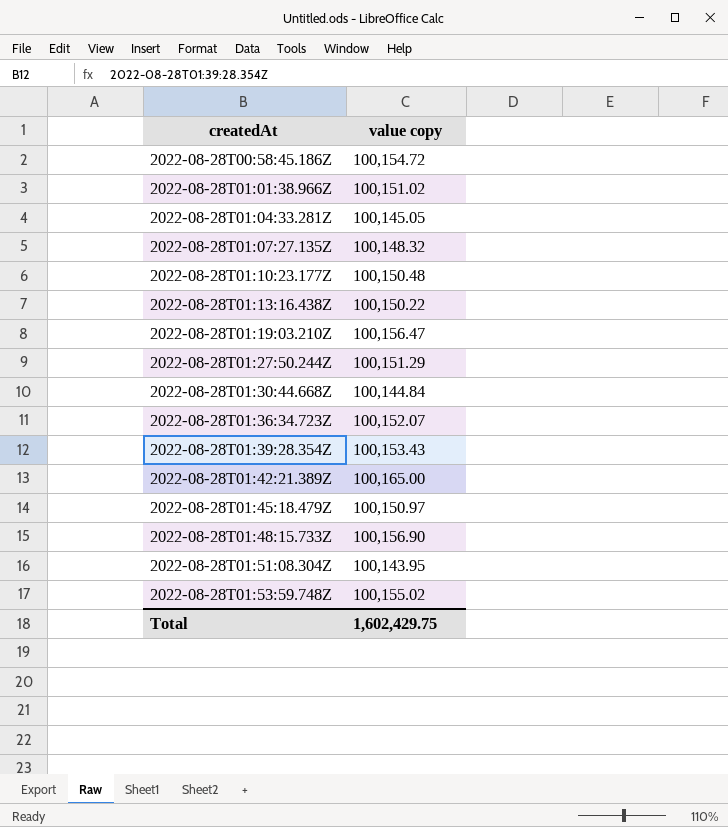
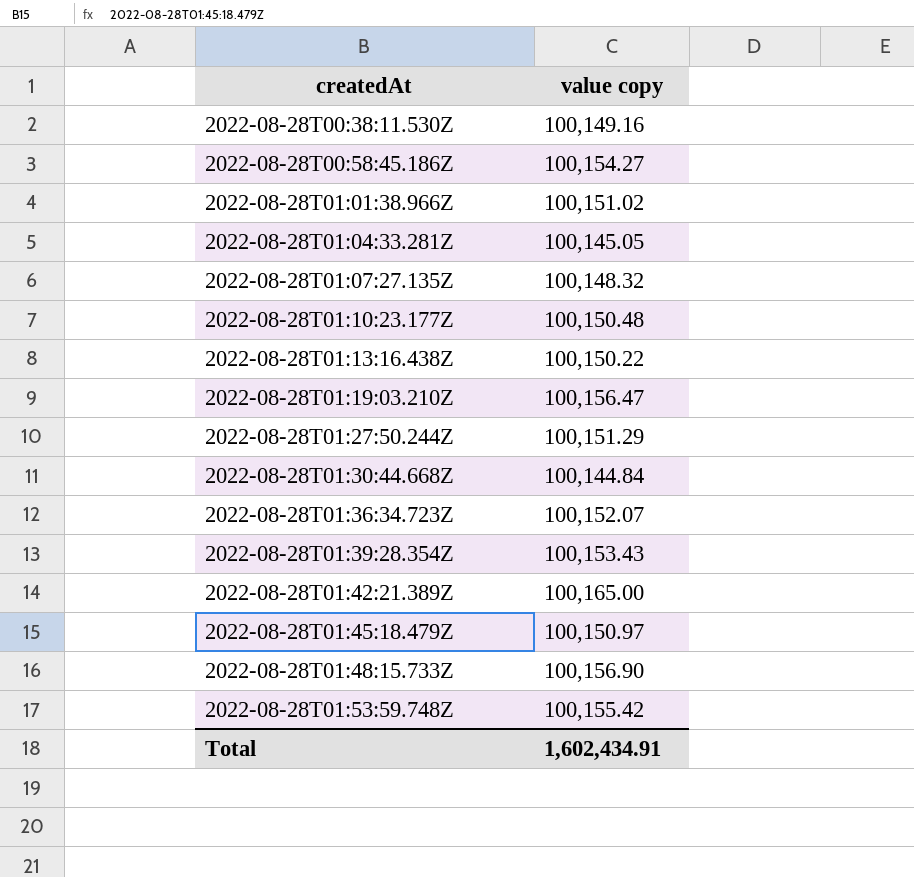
row 2022-08-28T01:51:08.304Z: 100,143.95 -> none
row 2022-08-28T00:38:11.530Z: none -> 100,149.16
2022-08-28T00:58:45.186Z | value copy: 100,154.72 -> 100,154.27
2022-08-28T01:53:59.748Z | value copy: 100,155.02 -> 100,155.42
Total | value copy: 1,602,429.75 -> 1,602,434.91

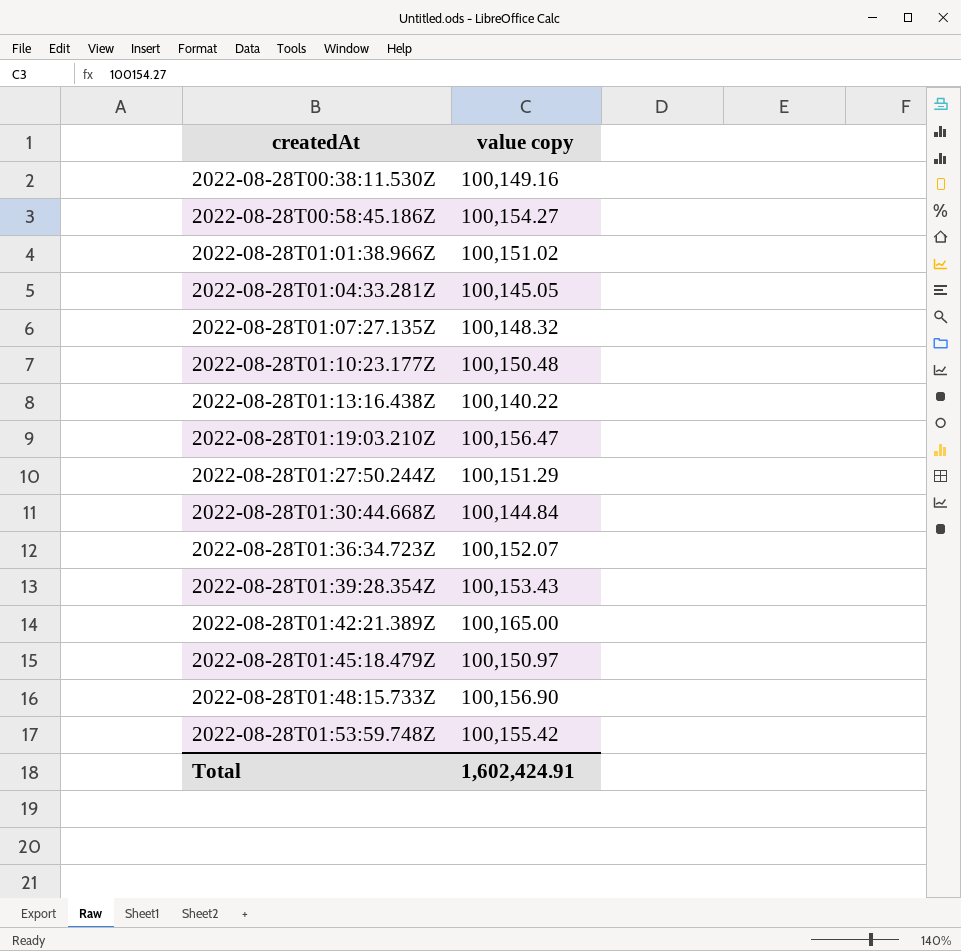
2022-08-28T01:13:16.438Z | value copy: 100,150.22 -> 100,140.22
Total | value copy: 1,602,434.91 -> 1,602,424.91

